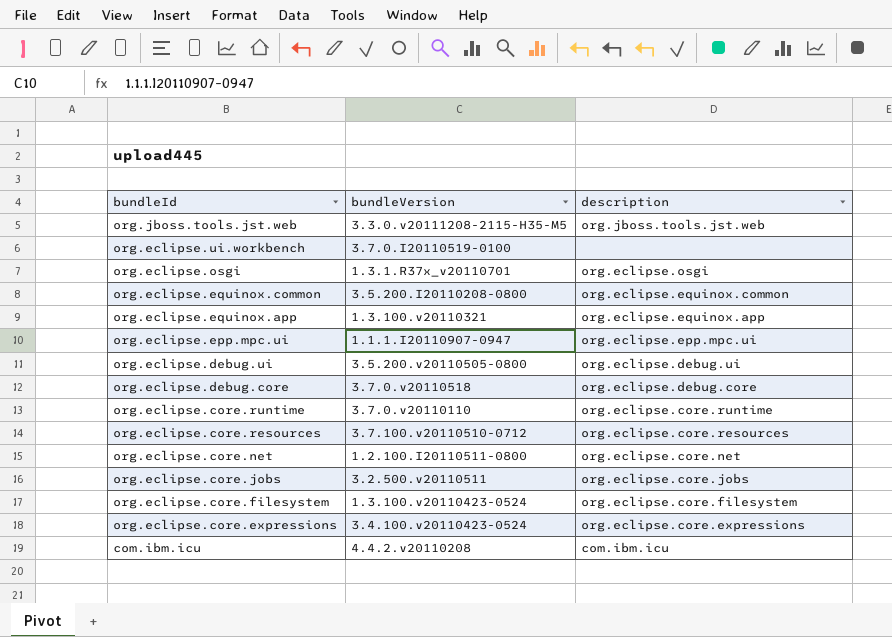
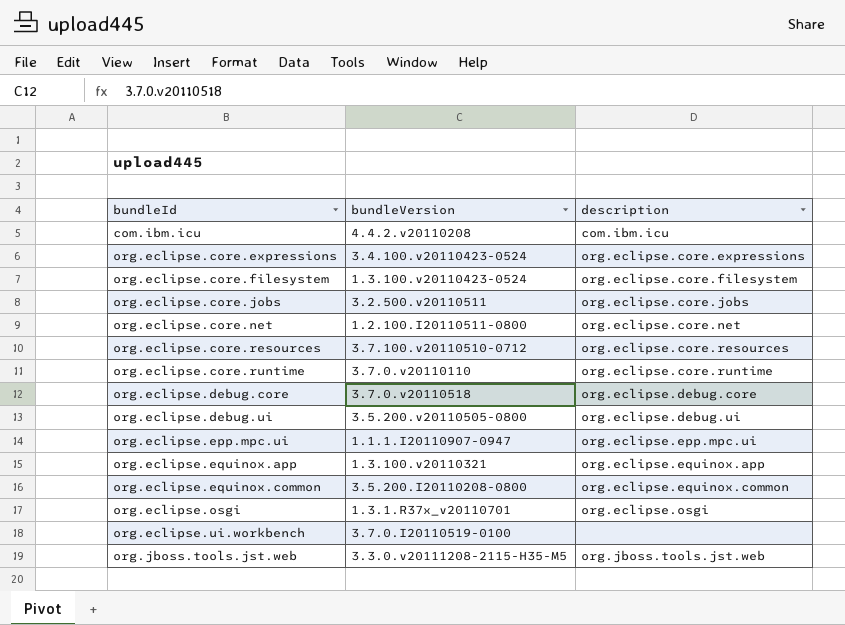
row order: bundleId descending -> bundleId ascending

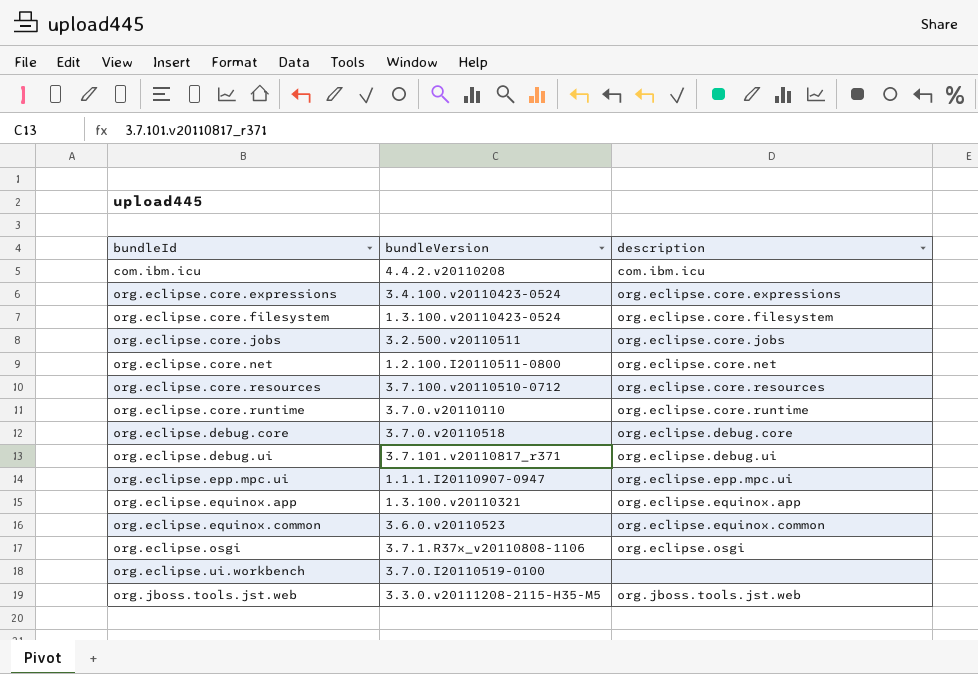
org.eclipse.debug.ui | bundleVersion: 3.5.200.v20110505-0800 -> 3.7.101.v20110817_r371
org.eclipse.equinox.common | bundleVersion: 3.5.200.I20110208-0800 -> 3.6.0.v20110523
org.eclipse.osgi | bundleVersion: 1.3.1.R37x_v20110701 -> 3.7.1.R37x_v20110808-1106

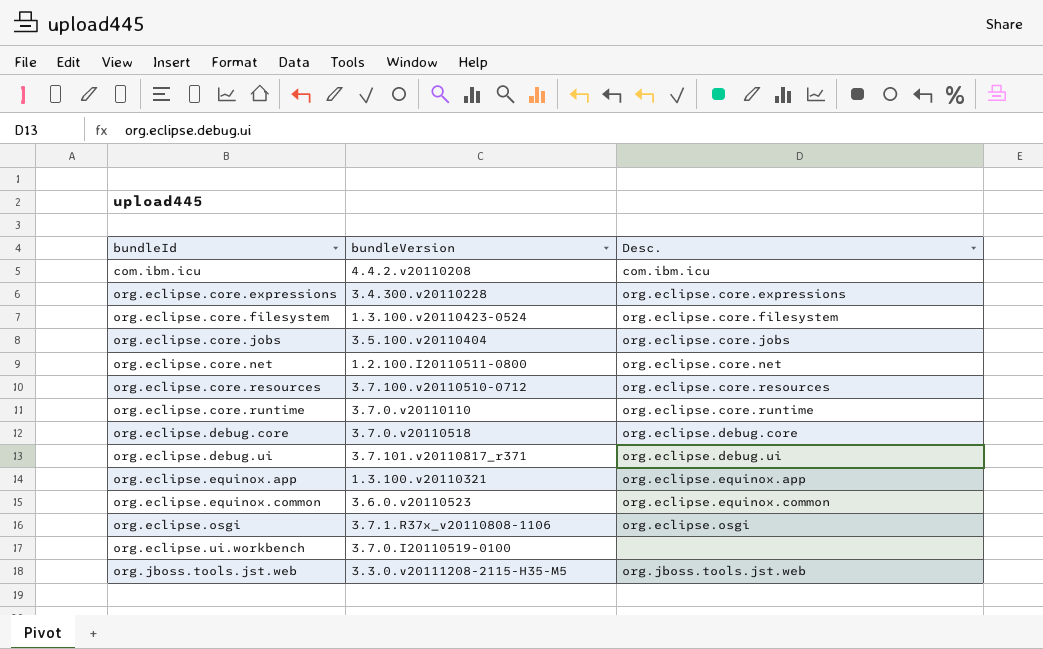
column name: description -> Desc.
row org.eclipse.epp.mpc.ui: 1.1.1.I20110907-0947 | org.eclipse.epp.mpc.ui -> none
org.eclipse.core.expressions | bundleVersion: 3.4.100.v20110423-0524 -> 3.4.300.v20110228
org.eclipse.core.jobs | bundleVersion: 3.2.500.v20110511 -> 3.5.100.v20110404

